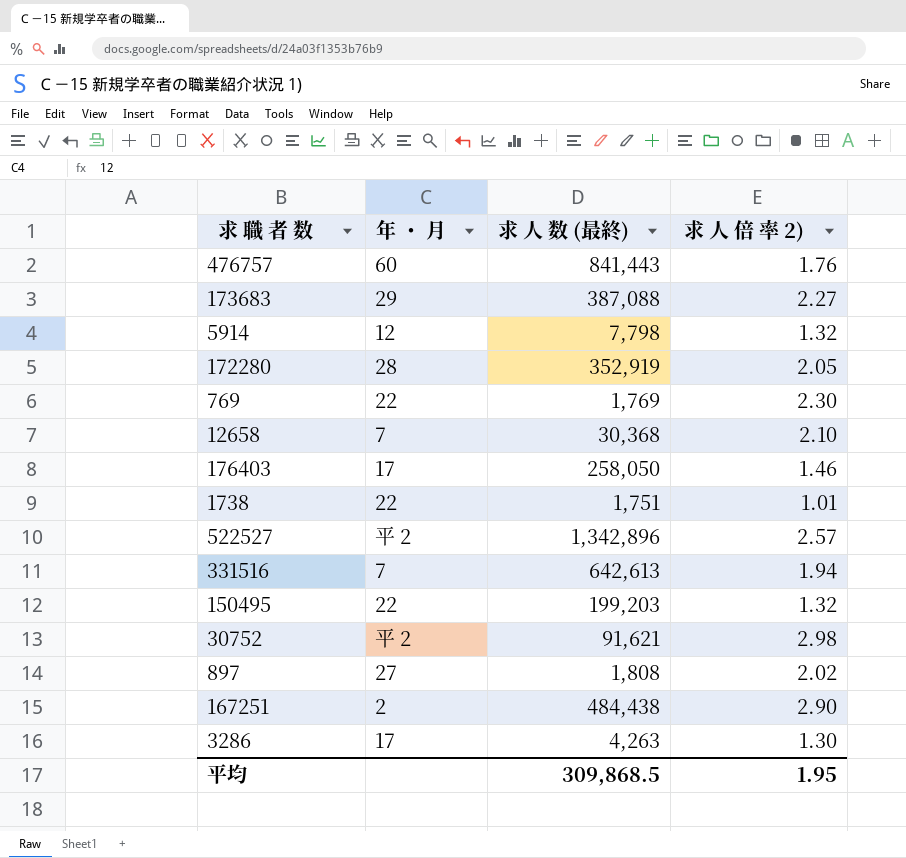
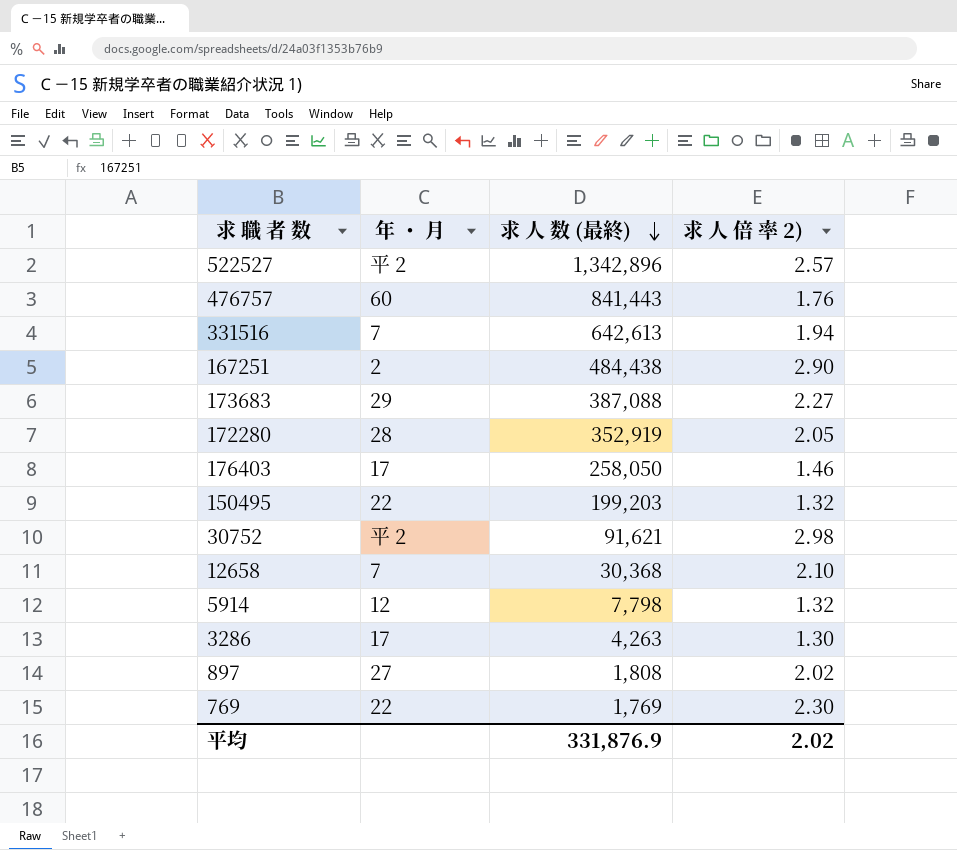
row order: none -> 求 人 数 (最終) descending
row 1738: 22 | 1,751 | 1.01 -> none
平均 | 求 人 数 (最終): 309,868.5 -> 331,876.9
平均 | 求 人 倍 率 2): 1.95 -> 2.02

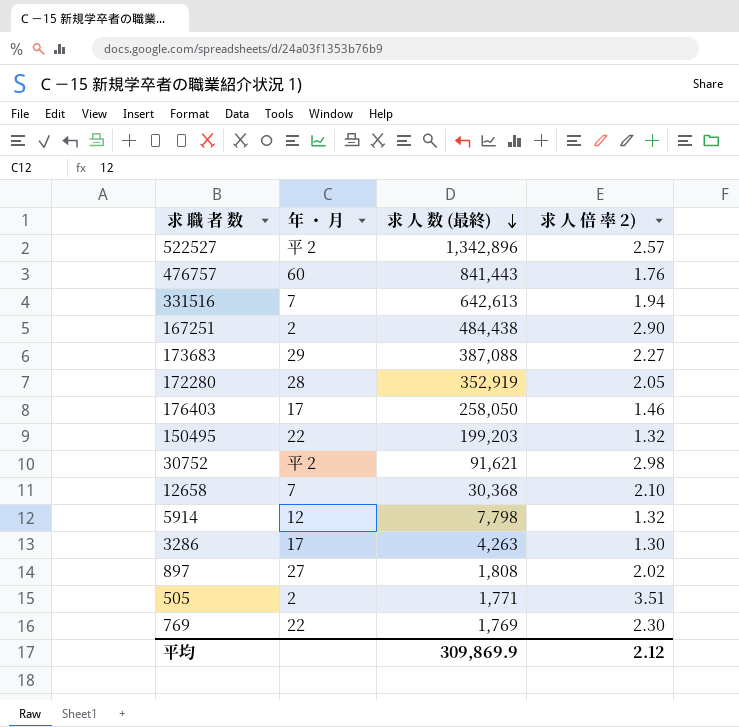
row 505: none -> 2 | 1,771 | 3.51
平均 | 求 人 数 (最終): 331,876.9 -> 309,869.9
平均 | 求 人 倍 率 2): 2.02 -> 2.12

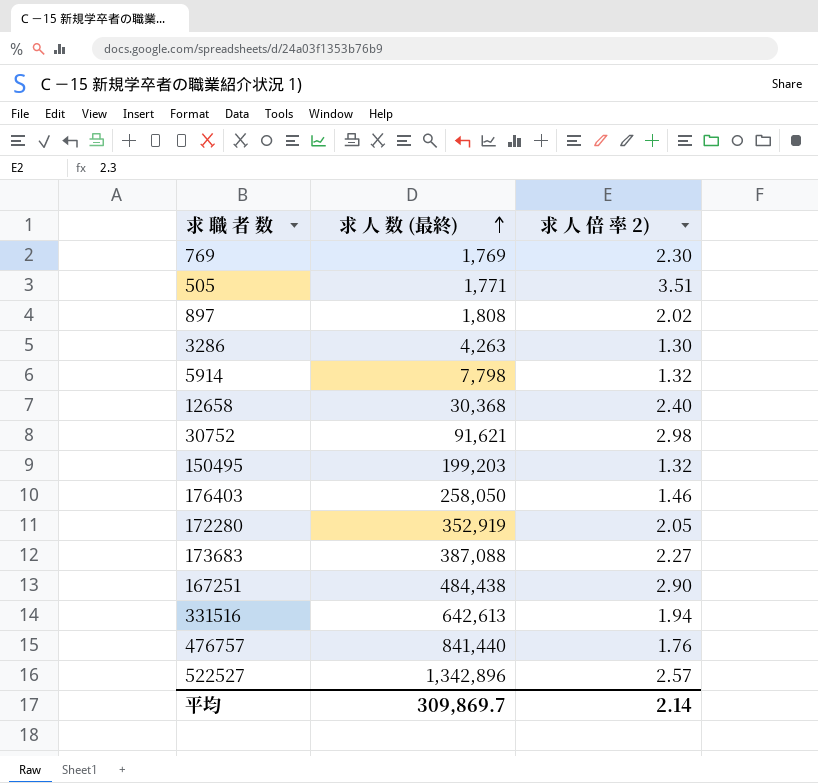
row order: 求 人 数 (最終) descending -> 求 人 数 (最終) ascending
column 年 ・ 月 | position: 2 -> none
12658 | 求 人 倍 率 2): 2.10 -> 2.40
476757 | 求 人 数 (最終): 841,443 -> 841,440
平均 | 求 人 数 (最終): 309,869.9 -> 309,869.7
平均 | 求 人 倍 率 2): 2.12 -> 2.14

